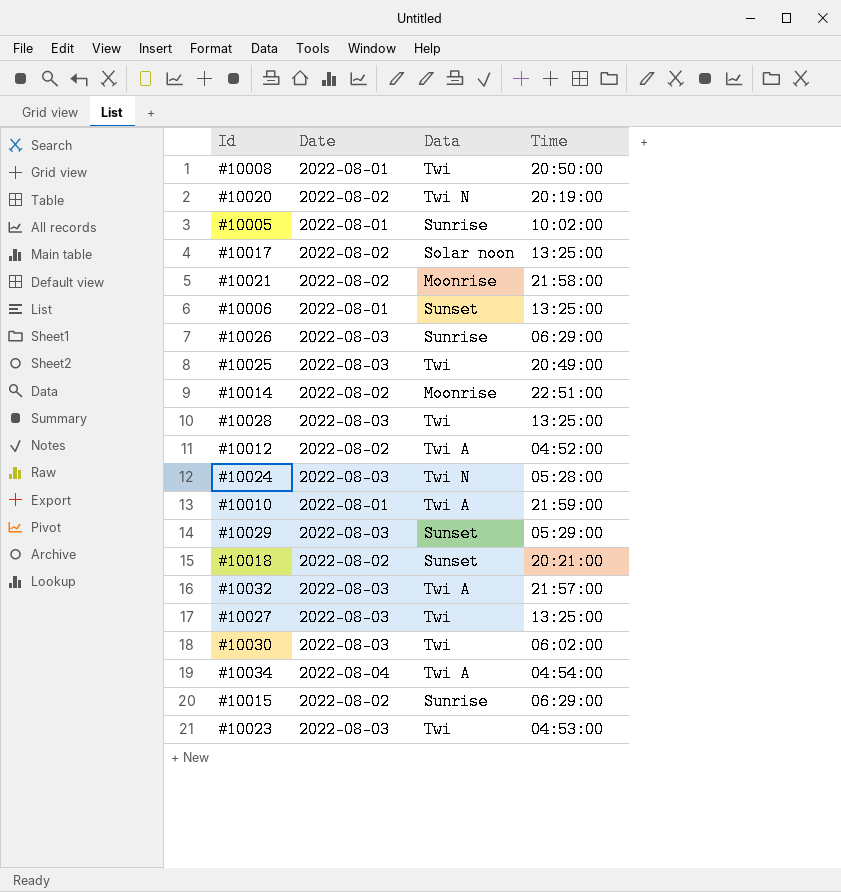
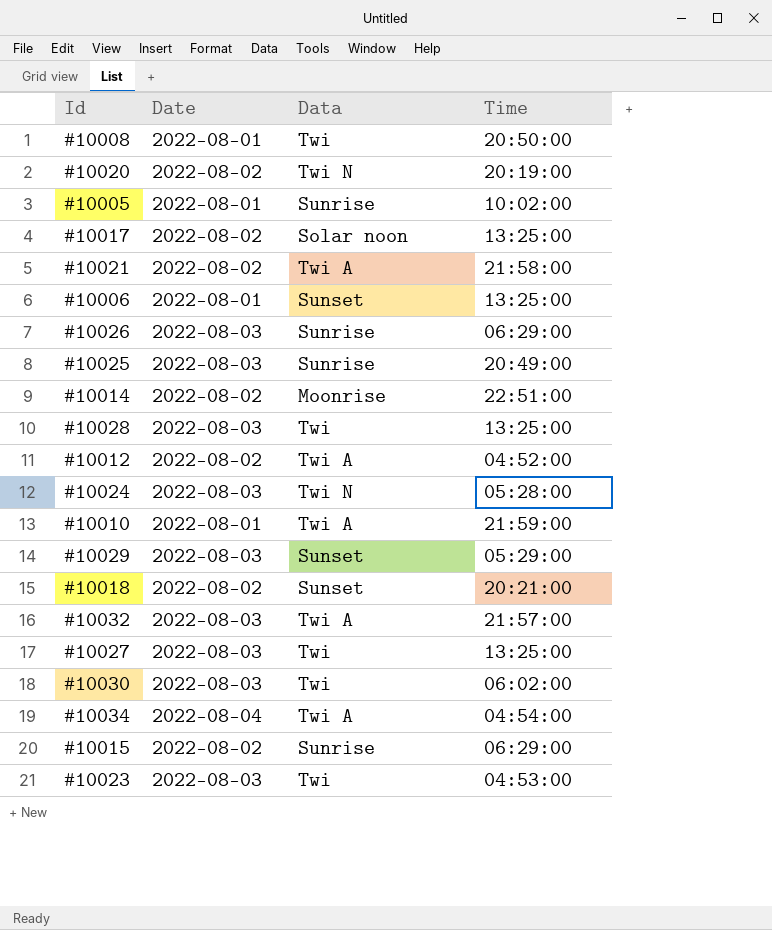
#10021 | Data: Moonrise -> Twi A
#10025 | Data: Twi -> Sunrise

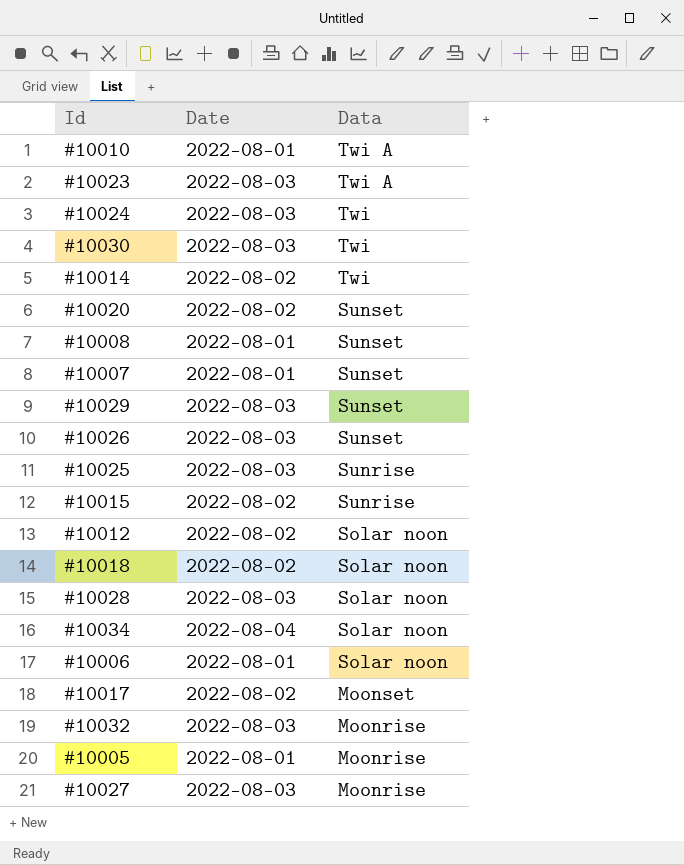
row order: none -> Data descending
column Time | position: 4 -> none
row #10021: 2022-08-02 | Twi A | 21:58:00 -> none
#10023 | Data: Twi -> Twi A
#10024 | Data: Twi N -> Twi
#10014 | Data: Moonrise -> Twi
#10020 | Data: Twi N -> Sunset
#10008 | Data: Twi -> Sunset
row #10007: none -> 2022-08-01 | Sunset
#10026 | Data: Sunrise -> Sunset
#10012 | Data: Twi A -> Solar noon
#10018 | Data: Sunset -> Solar noon
#10028 | Data: Twi -> Solar noon
#10034 | Data: Twi A -> Solar noon
#10006 | Data: Sunset -> Solar noon
#10017 | Data: Solar noon -> Moonset
#10032 | Data: Twi A -> Moonrise
#10005 | Data: Sunrise -> Moonrise
#10027 | Data: Twi -> Moonrise

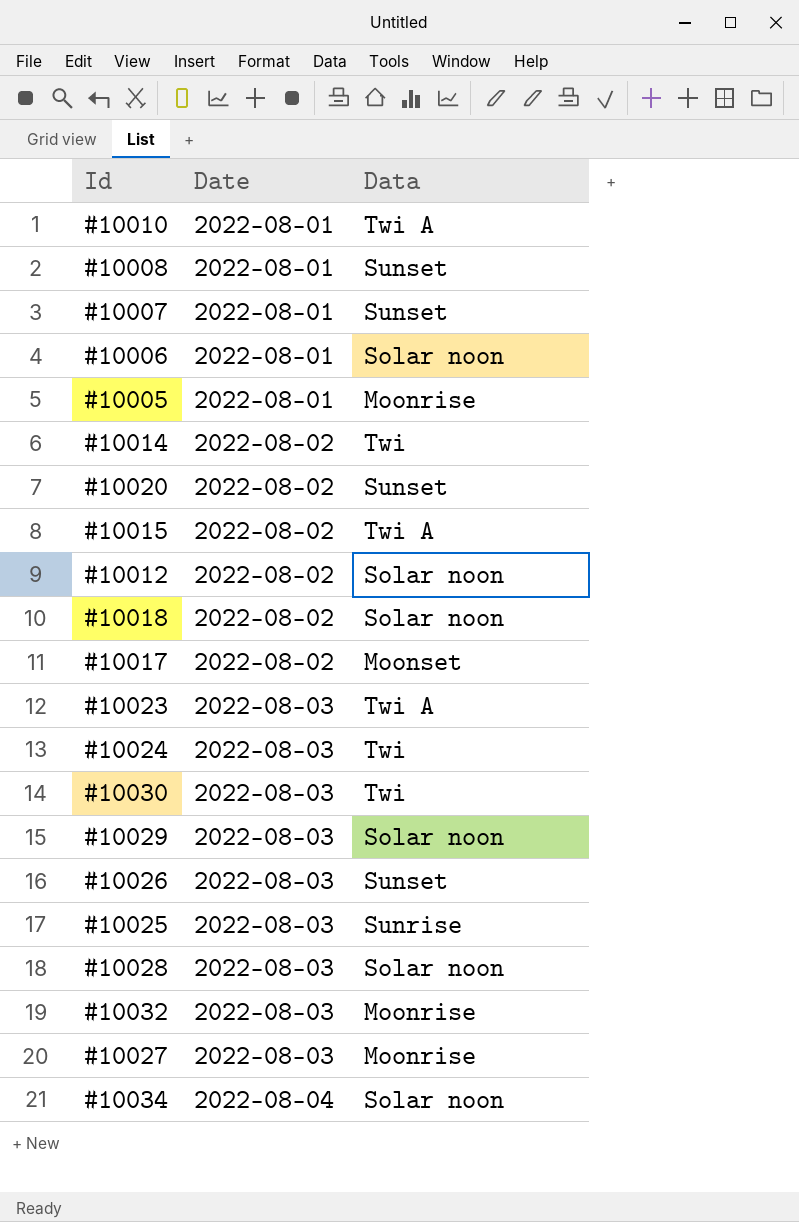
row order: Data descending -> Date ascending
#10015 | Data: Sunrise -> Twi A
#10029 | Data: Sunset -> Solar noon

